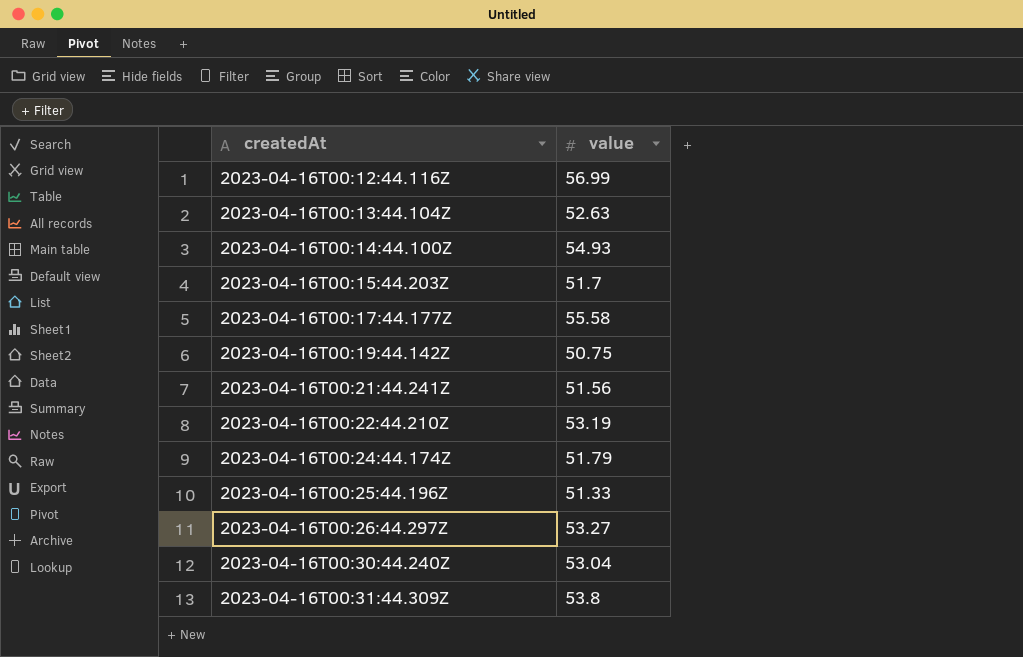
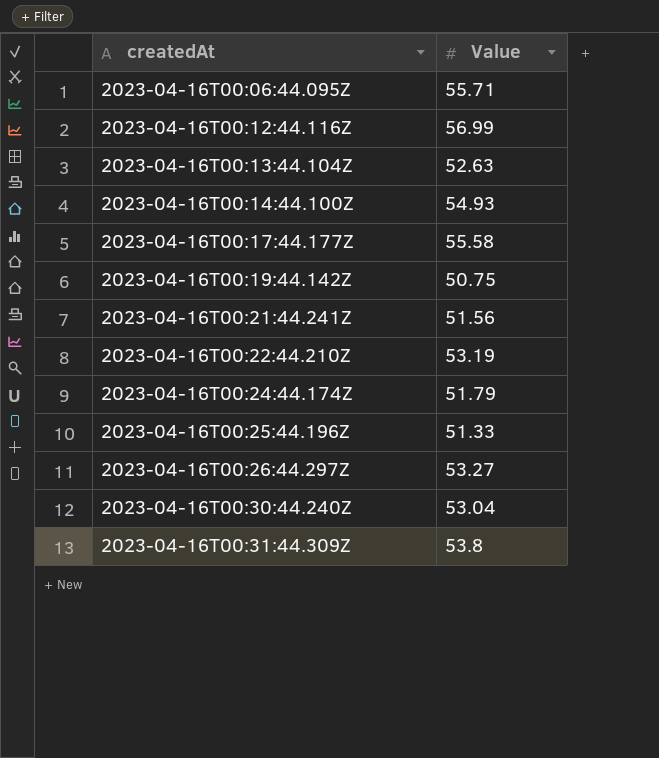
column name: value -> Value
row 2023-04-16T00:15:44.203Z: 51.7 -> none
row 2023-04-16T00:06:44.095Z: none -> 55.71

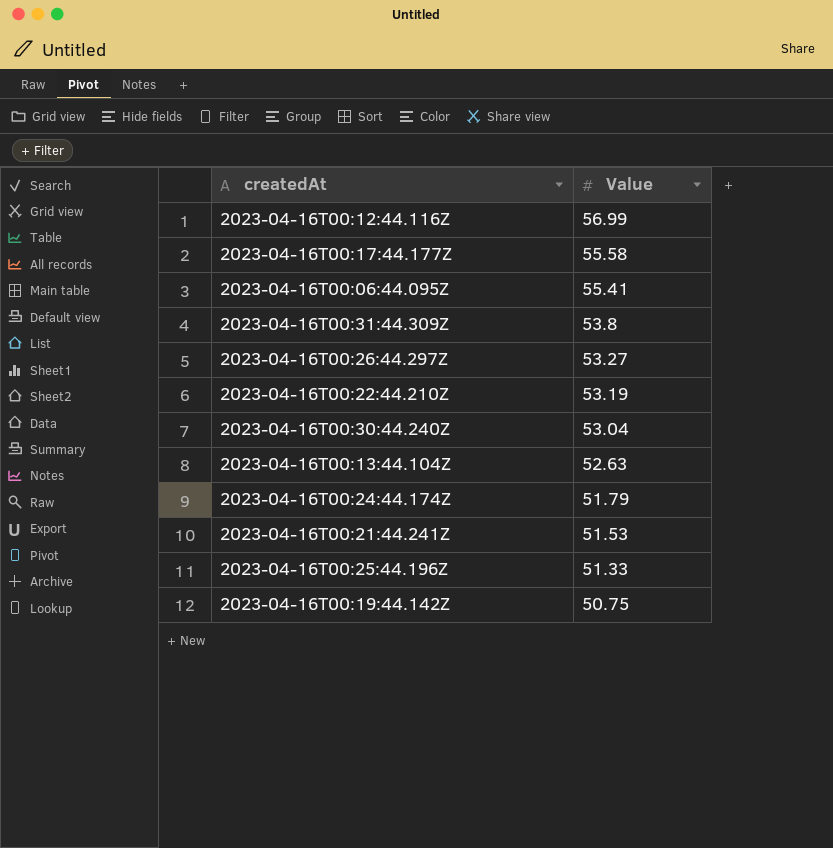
row order: createdAt ascending -> Value descending
row 2023-04-16T00:14:44.100Z: 54.93 -> none
2023-04-16T00:06:44.095Z | Value: 55.71 -> 55.41
2023-04-16T00:21:44.241Z | Value: 51.56 -> 51.53

